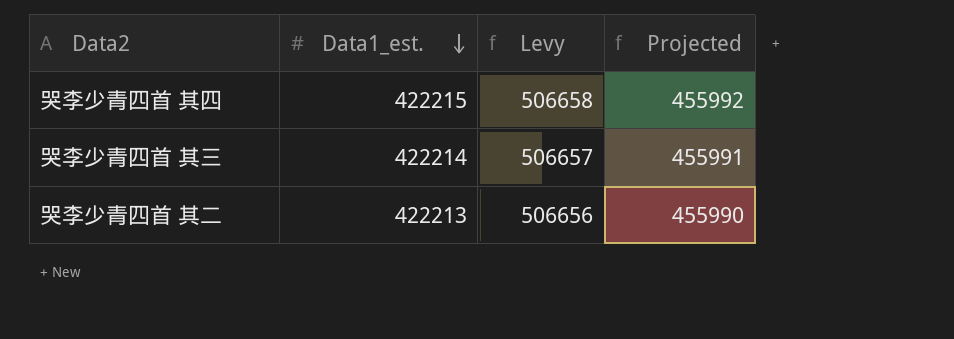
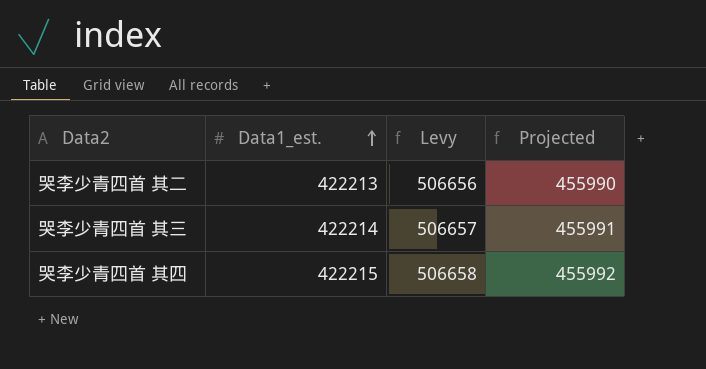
row order: Data1_est. descending -> Data1_est. ascending

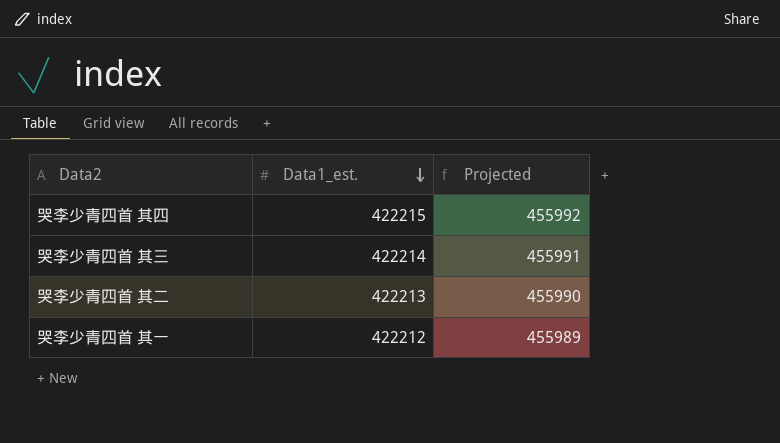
row order: Data1_est. ascending -> Data1_est. descending
column Levy | formula: [Data1_est.] * 1.2 -> none
row 哭李少青四首 其一: none -> 422212 | 455989

